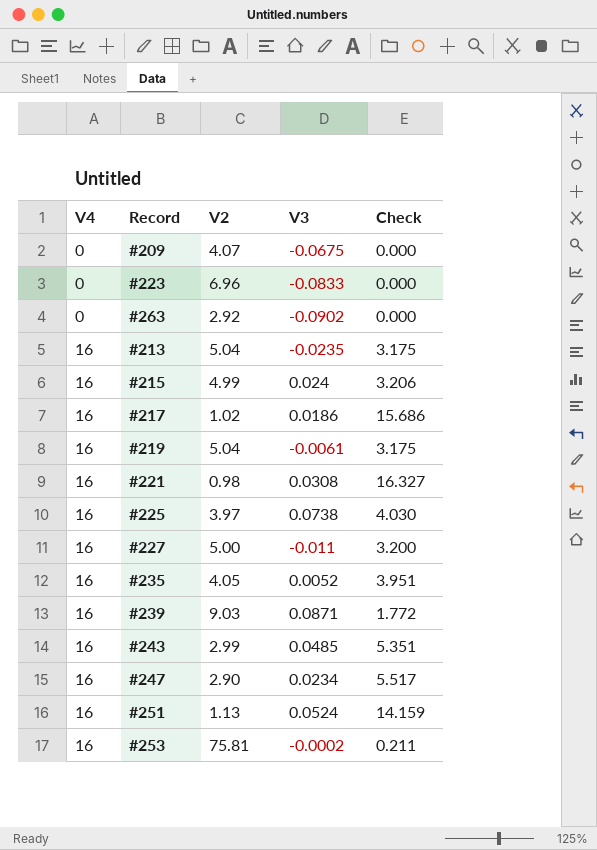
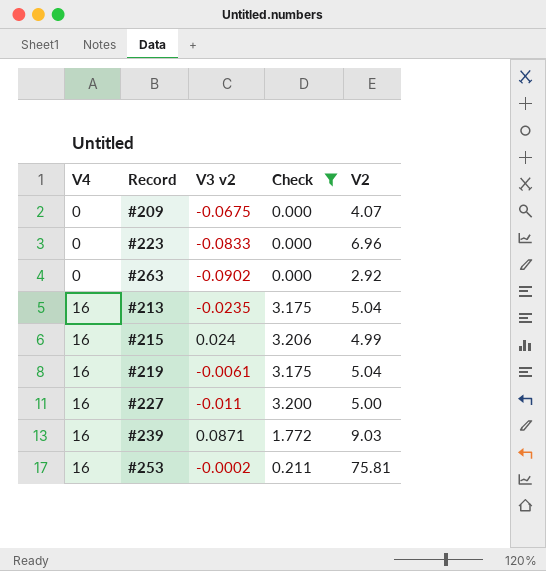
filter: none -> Check <= 3.206
column name: V3 -> V3 v2
column V2 | position: 3 -> 5

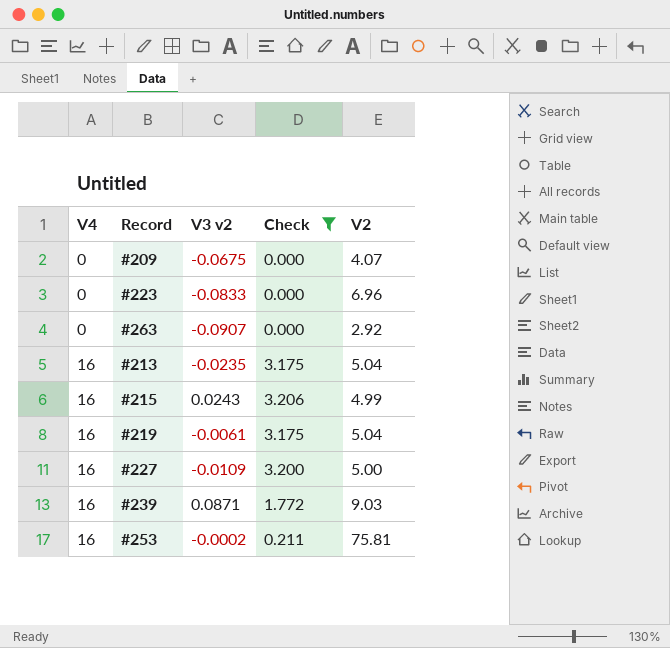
#263 | V3 v2: -0.0902 -> -0.0907
#215 | V3 v2: 0.024 -> 0.0243
#227 | V3 v2: -0.011 -> -0.0109

